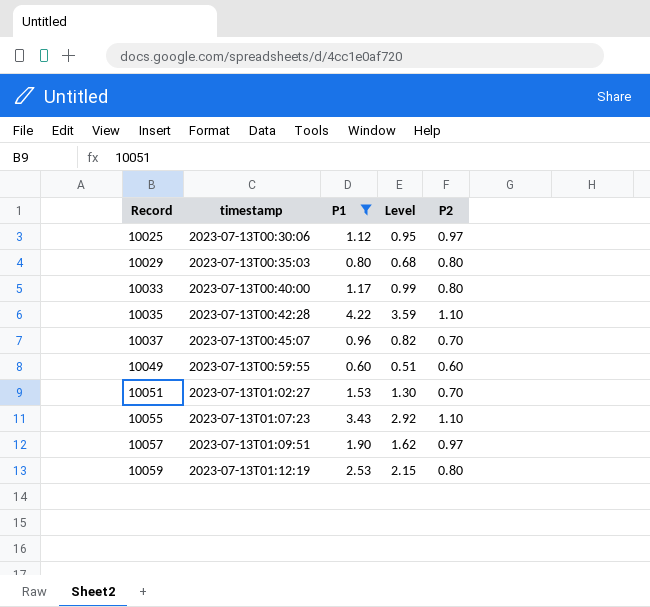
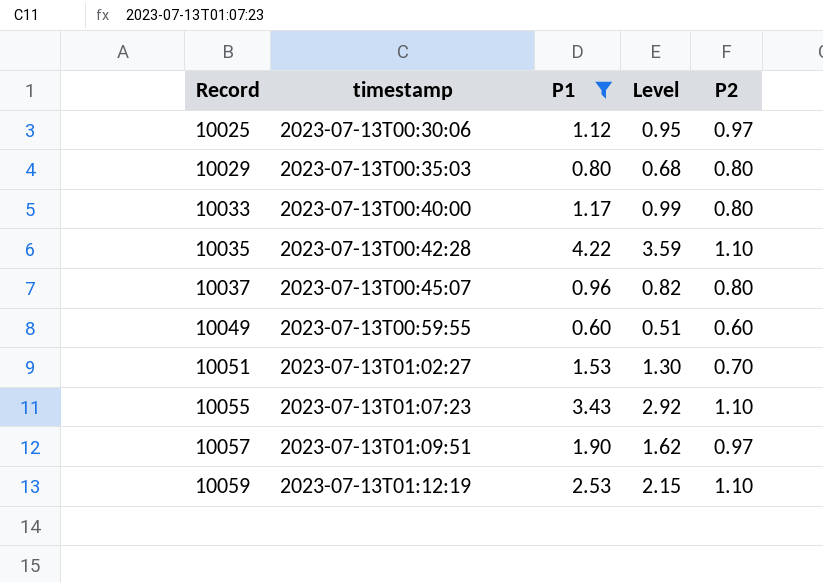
10037 | P2: 0.70 -> 0.80
10059 | P2: 0.80 -> 1.10

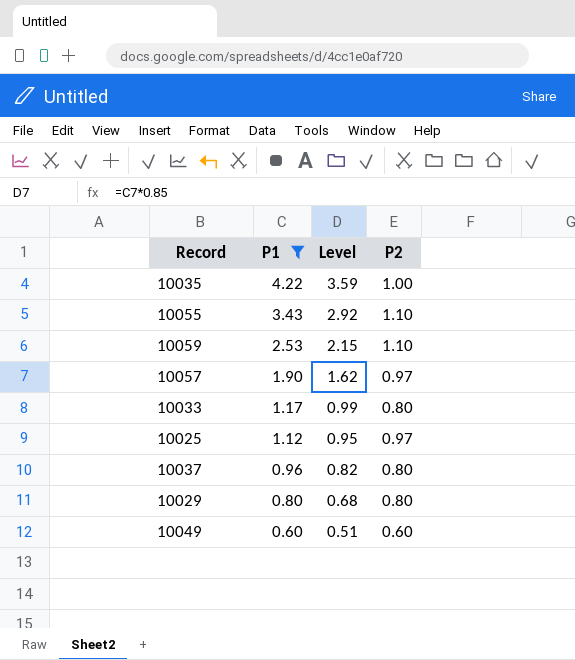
row order: Record ascending -> P1 descending
column timestamp | position: 2 -> none
row 10051: 2023-07-13T01:02:27 | 1.53 | 1.30 | 0.70 -> none
10035 | P2: 1.10 -> 1.00

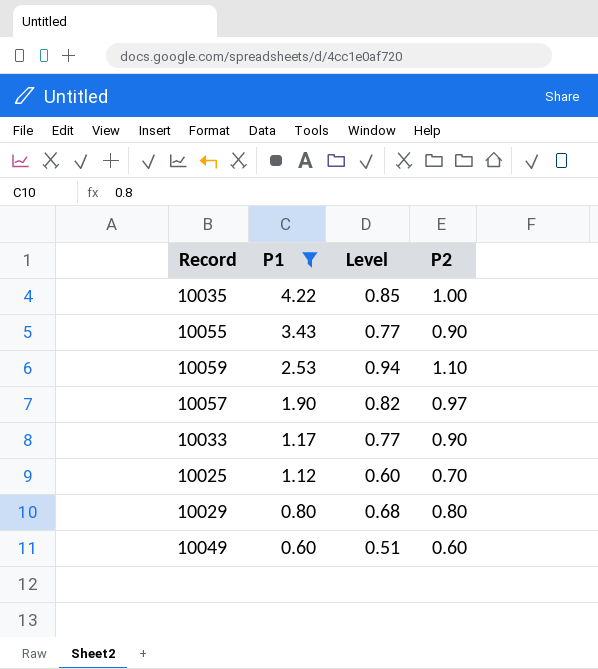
column Level | formula: [P1] * 0.85 -> [P2] * 0.85
row 10037: 0.96 | 0.82 | 0.80 -> none
10055 | P2: 1.10 -> 0.90
10033 | P2: 0.80 -> 0.90
10025 | P2: 0.97 -> 0.70

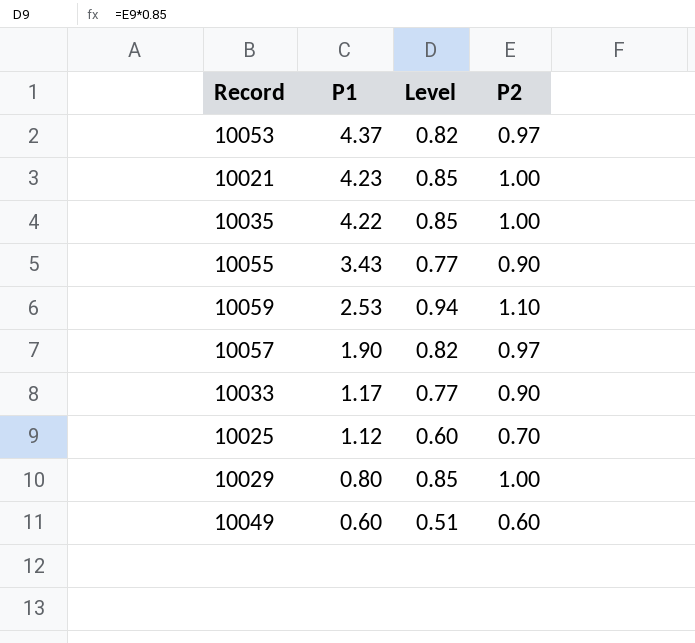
filter: P1 <= 4.22 -> none
10029 | Level: 0.68 -> 0.85
10029 | P2: 0.80 -> 1.00

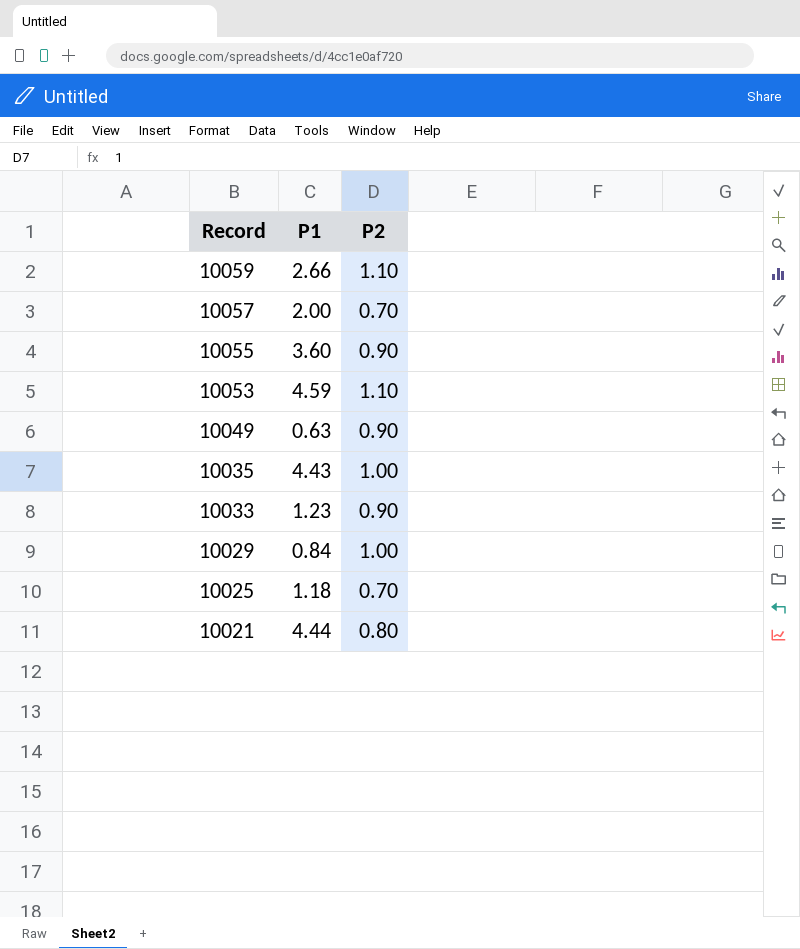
row order: P1 descending -> Record descending
column Level | formula: [P2] * 0.85 -> none
10059 | P1: 2.53 -> 2.66
10057 | P1: 1.90 -> 2.00
10057 | P2: 0.97 -> 0.70
10055 | P1: 3.43 -> 3.60
10053 | P1: 4.37 -> 4.59
10053 | P2: 0.97 -> 1.10
10049 | P1: 0.60 -> 0.63
10049 | P2: 0.60 -> 0.90
10035 | P1: 4.22 -> 4.43
10033 | P1: 1.17 -> 1.23
10029 | P1: 0.80 -> 0.84
10025 | P1: 1.12 -> 1.18
10021 | P1: 4.23 -> 4.44
10021 | P2: 1.00 -> 0.80

